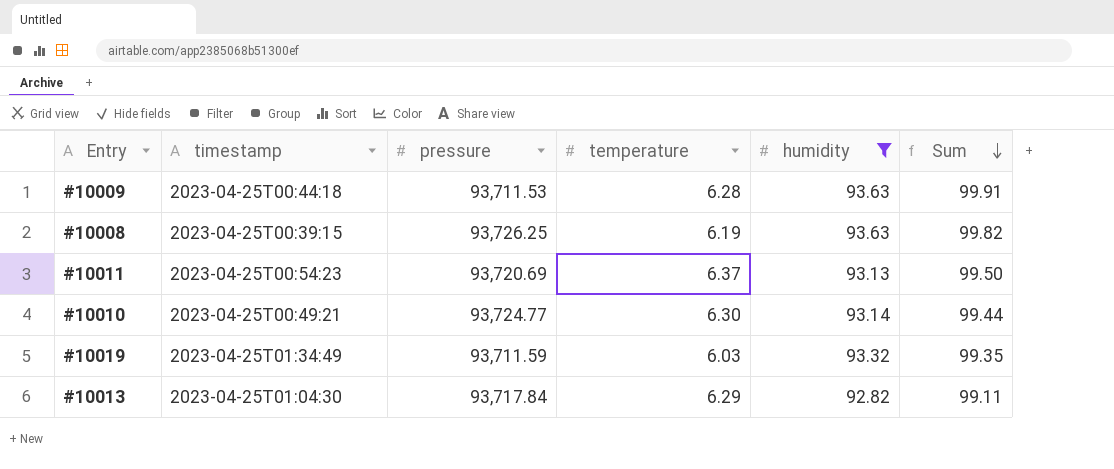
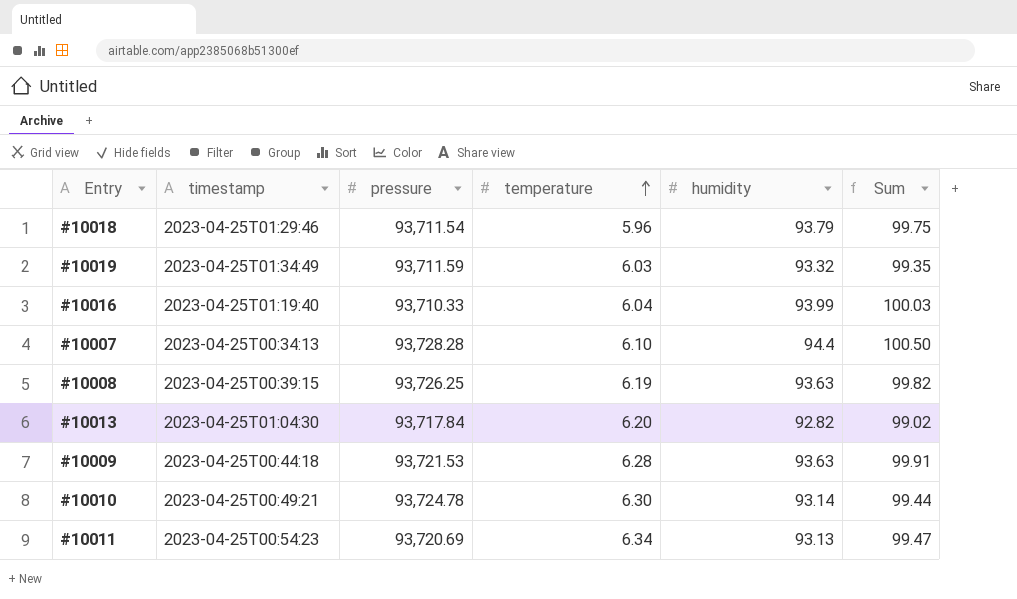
filter: humidity <= 93.63 -> none
row order: Sum descending -> temperature ascending
#10013 | temperature: 6.29 -> 6.20
#10013 | Sum: 99.11 -> 99.02
#10009 | pressure: 93,711.53 -> 93,721.53
#10010 | pressure: 93,724.77 -> 93,724.78
#10011 | temperature: 6.37 -> 6.34
#10011 | Sum: 99.50 -> 99.47

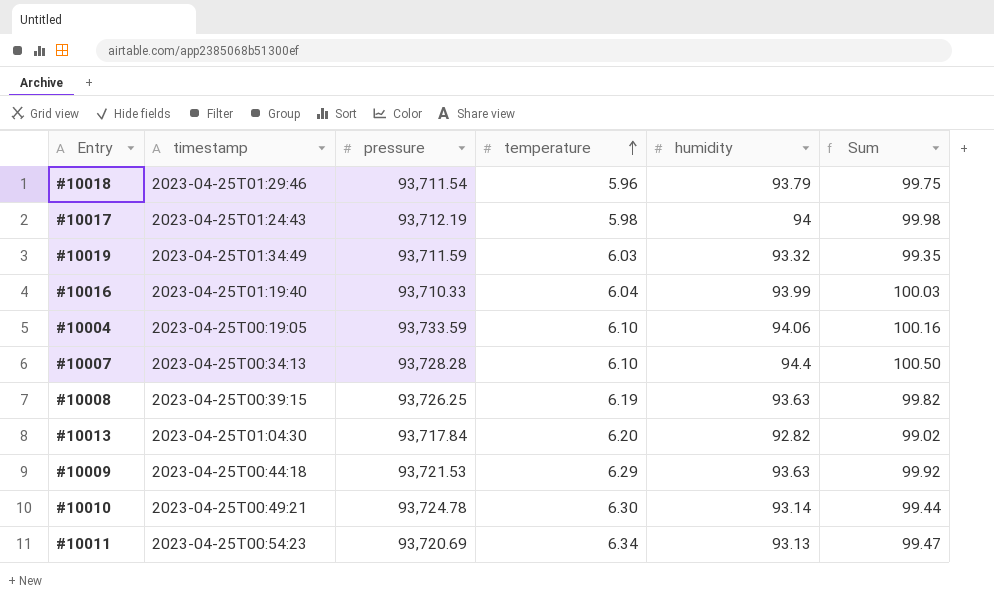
row #10017: none -> 2023-04-25T01:24:43 | 93,712.19 | 5.98 | 94 | 99.98
row #10004: none -> 2023-04-25T00:19:05 | 93,733.59 | 6.10 | 94.06 | 100.16
#10009 | temperature: 6.28 -> 6.29
#10009 | Sum: 99.91 -> 99.92

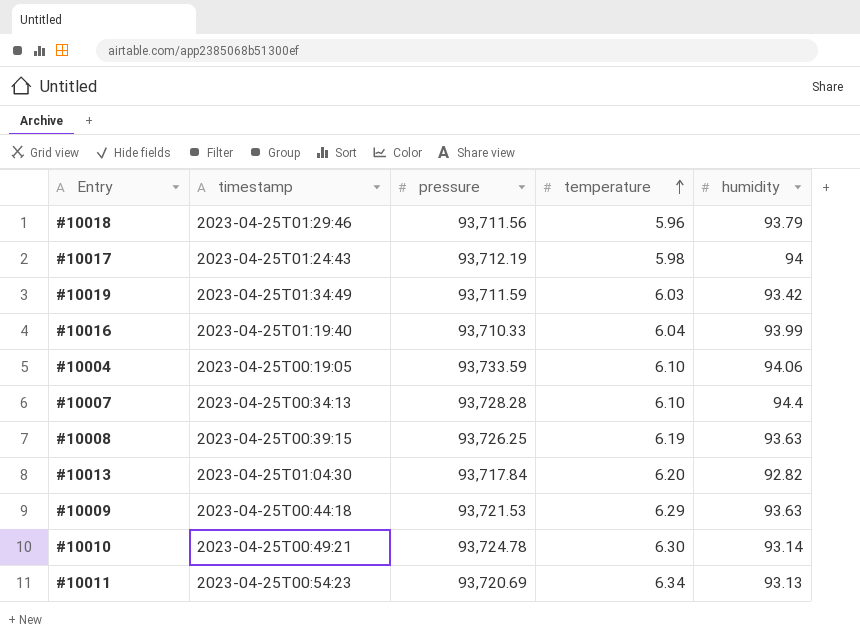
column Sum | formula: [temperature] + [humidity] -> none
#10018 | pressure: 93,711.54 -> 93,711.56
#10019 | humidity: 93.32 -> 93.42

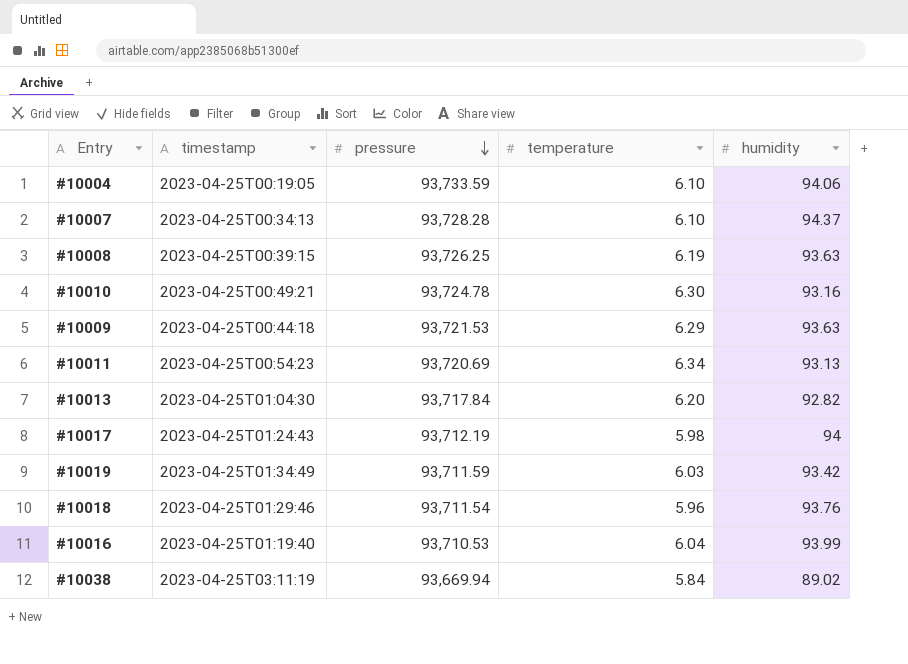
row order: temperature ascending -> pressure descending
#10007 | humidity: 94.4 -> 94.37
#10010 | humidity: 93.14 -> 93.16
#10018 | pressure: 93,711.56 -> 93,711.54
#10018 | humidity: 93.79 -> 93.76
#10016 | pressure: 93,710.33 -> 93,710.53
row #10038: none -> 2023-04-25T03:11:19 | 93,669.94 | 5.84 | 89.02

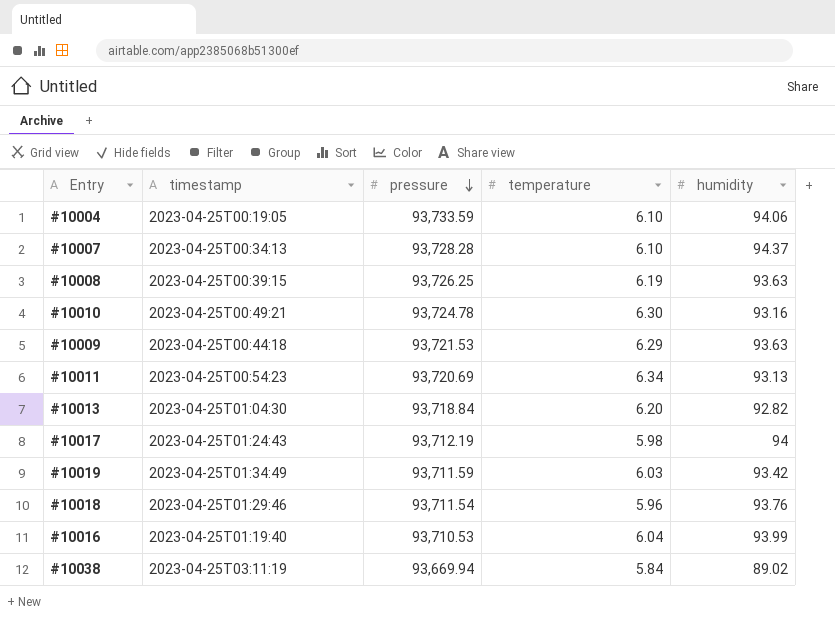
#10013 | pressure: 93,717.84 -> 93,718.84

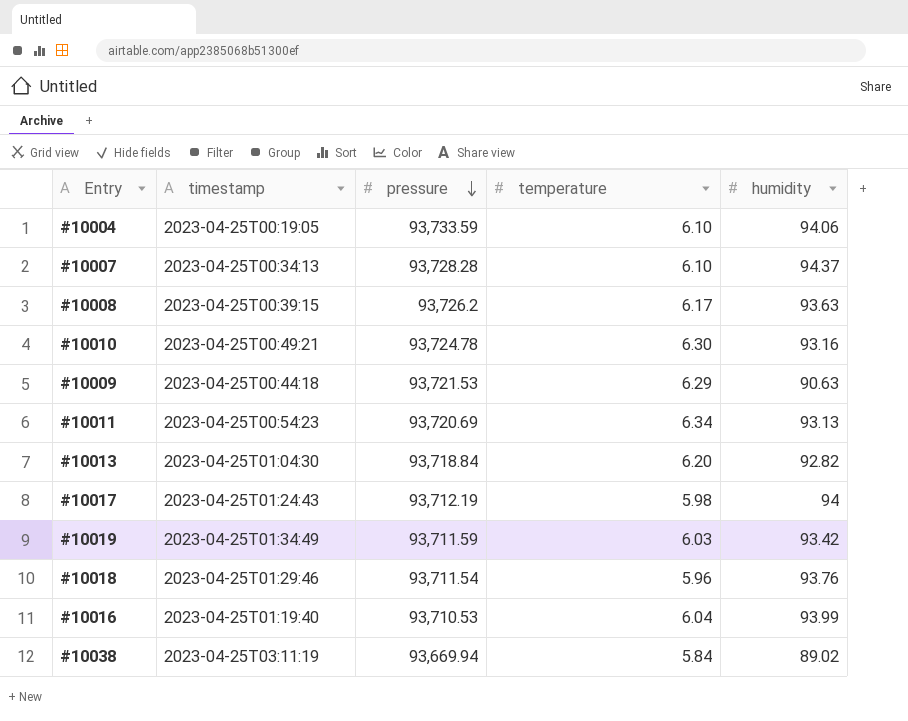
#10008 | pressure: 93,726.25 -> 93,726.2
#10008 | temperature: 6.19 -> 6.17
#10009 | humidity: 93.63 -> 90.63

